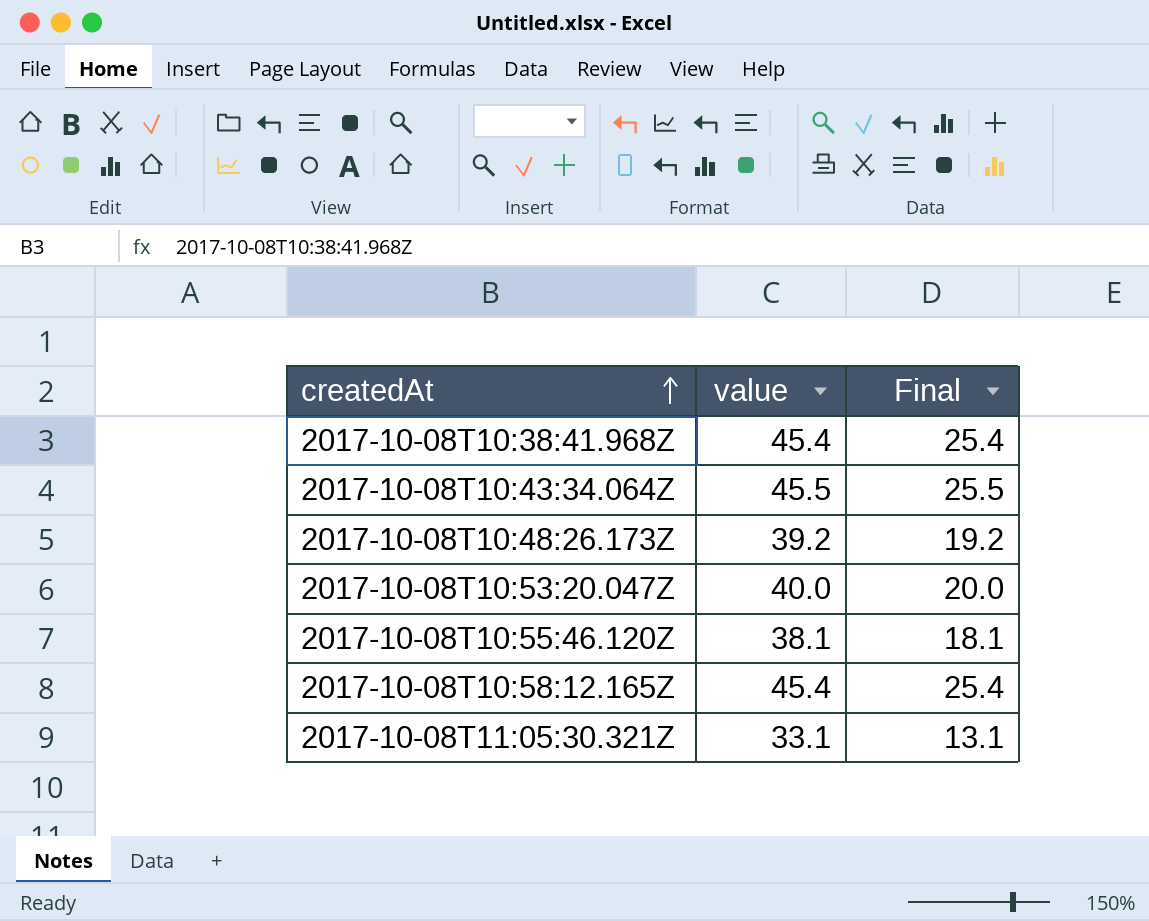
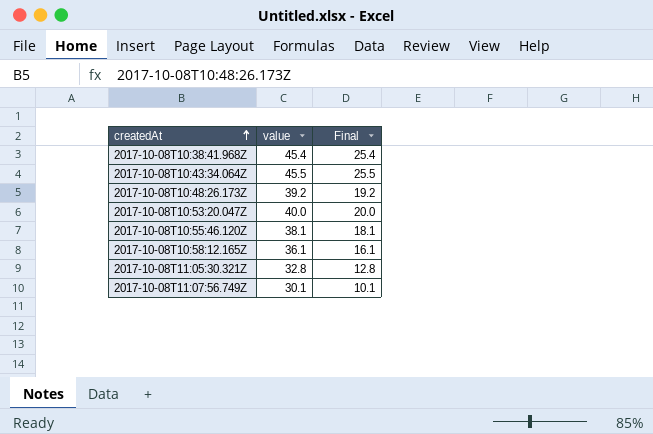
2017-10-08T10:58:12.165Z | value: 45.4 -> 36.1
2017-10-08T10:58:12.165Z | Final: 25.4 -> 16.1
2017-10-08T11:05:30.321Z | value: 33.1 -> 32.8
2017-10-08T11:05:30.321Z | Final: 13.1 -> 12.8
row 2017-10-08T11:07:56.749Z: none -> 30.1 | 10.1

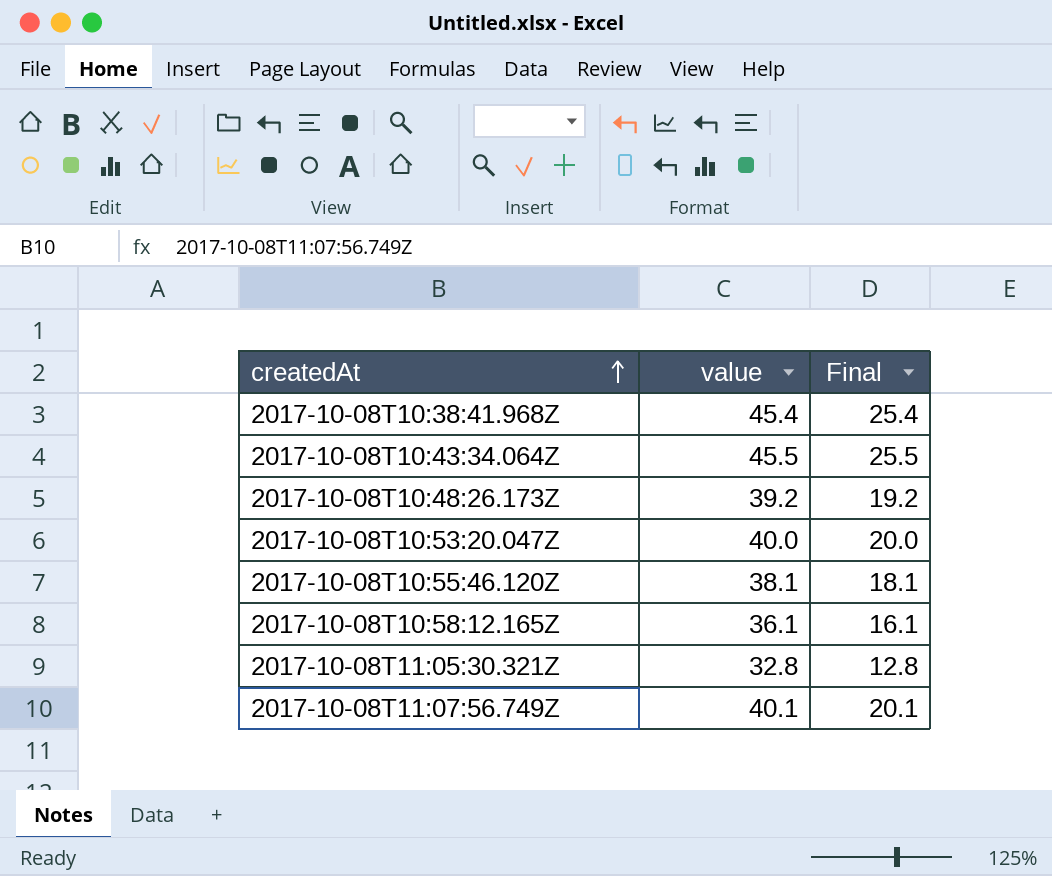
2017-10-08T11:07:56.749Z | value: 30.1 -> 40.1
2017-10-08T11:07:56.749Z | Final: 10.1 -> 20.1

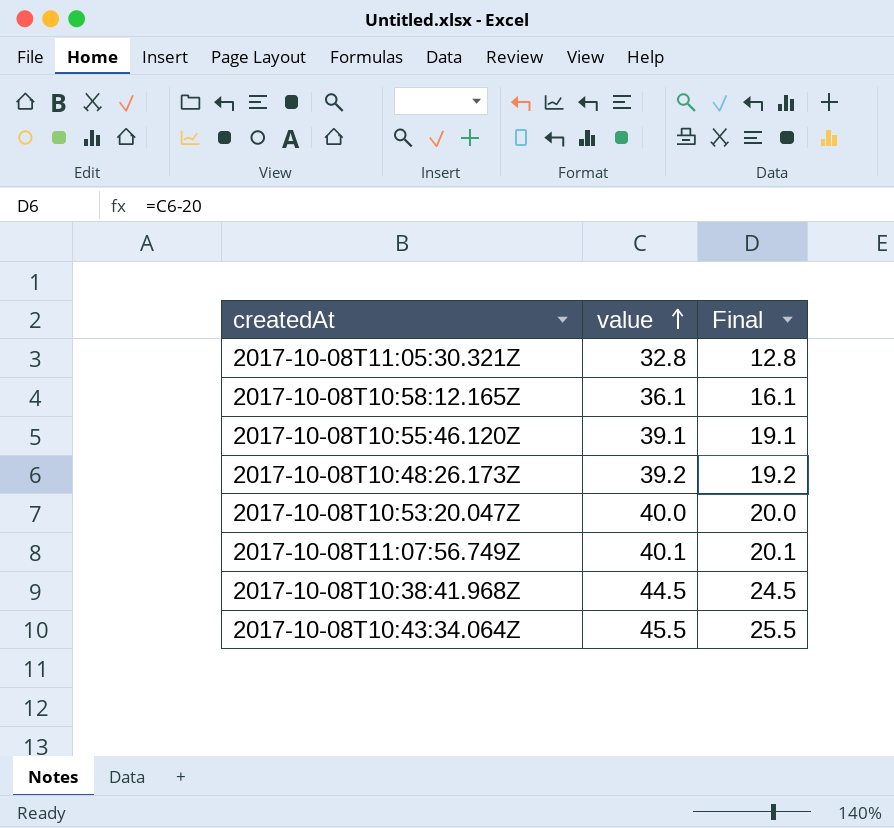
row order: createdAt ascending -> value ascending
2017-10-08T10:55:46.120Z | value: 38.1 -> 39.1
2017-10-08T10:55:46.120Z | Final: 18.1 -> 19.1
2017-10-08T10:38:41.968Z | value: 45.4 -> 44.5
2017-10-08T10:38:41.968Z | Final: 25.4 -> 24.5

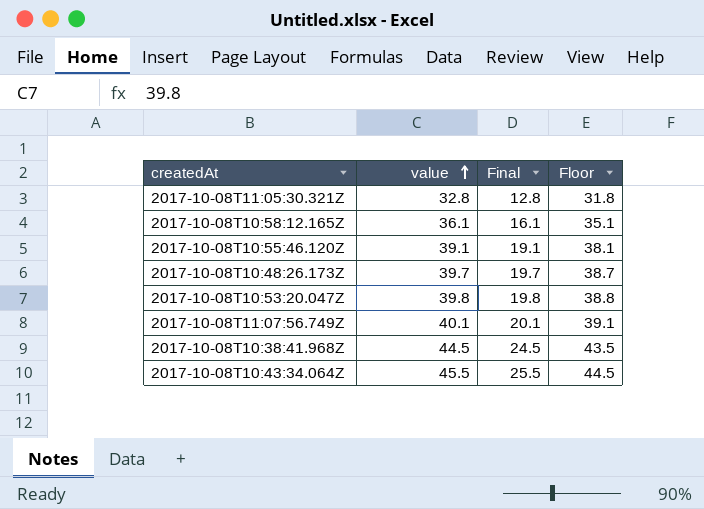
column Floor | formula: none -> [value] - 1
2017-10-08T10:48:26.173Z | value: 39.2 -> 39.7
2017-10-08T10:48:26.173Z | Final: 19.2 -> 19.7
2017-10-08T10:53:20.047Z | value: 40.0 -> 39.8
2017-10-08T10:53:20.047Z | Final: 20.0 -> 19.8

